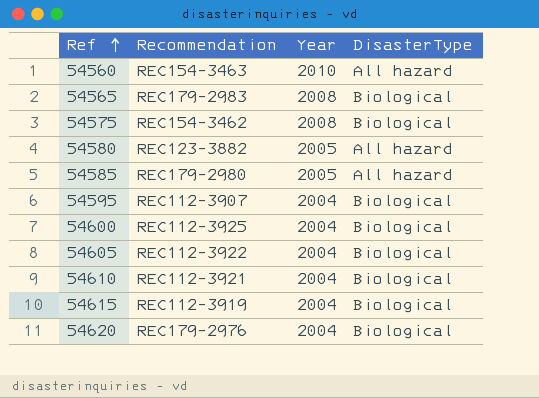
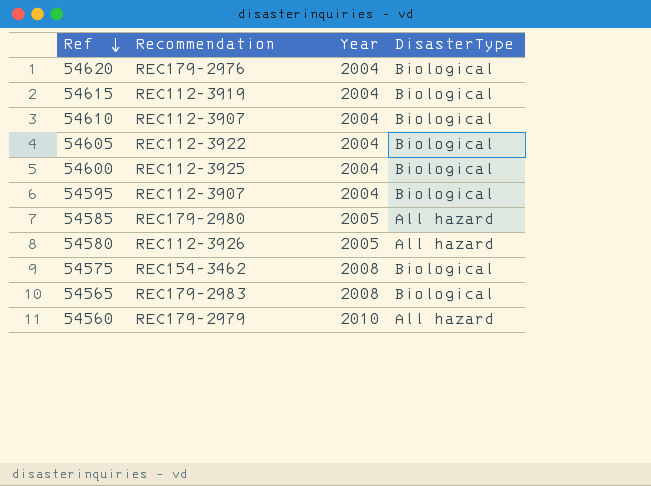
row order: Ref ascending -> Ref descending
54610 | Recommendation: REC112-3921 -> REC112-3907
54580 | Recommendation: REC123-3882 -> REC112-3926
54560 | Recommendation: REC154-3463 -> REC179-2979

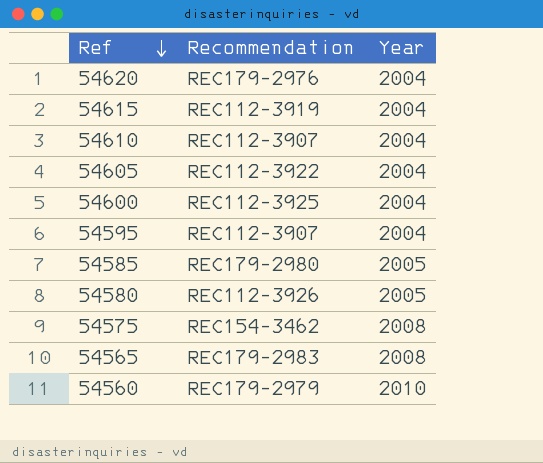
column DisasterType | position: 4 -> none

